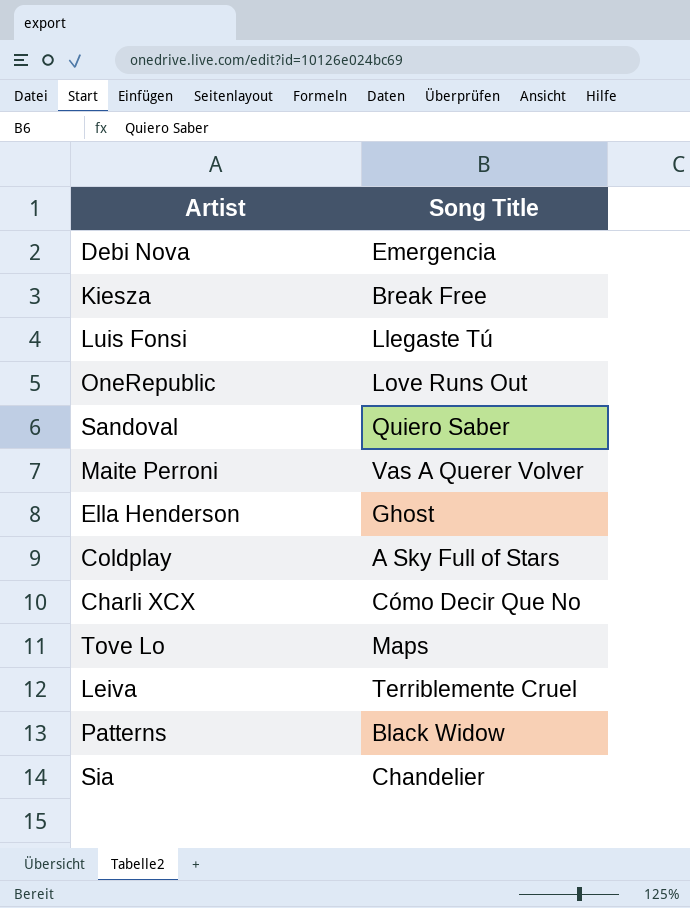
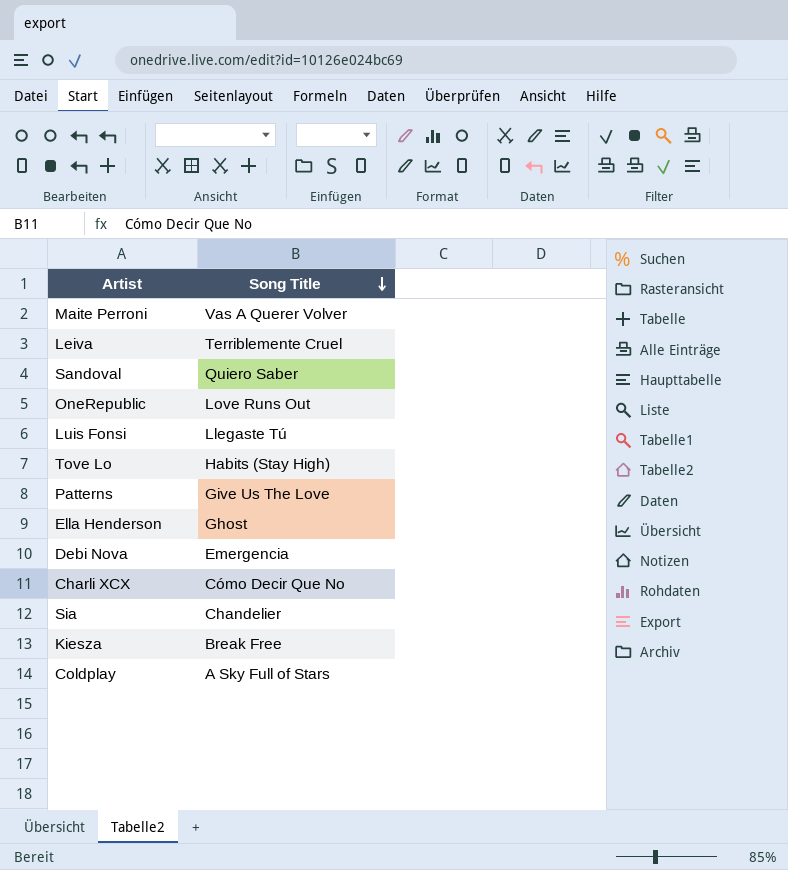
row order: none -> Song Title descending
Tove Lo | Song Title: Maps -> Habits (Stay High)
Patterns | Song Title: Black Widow -> Give Us The Love

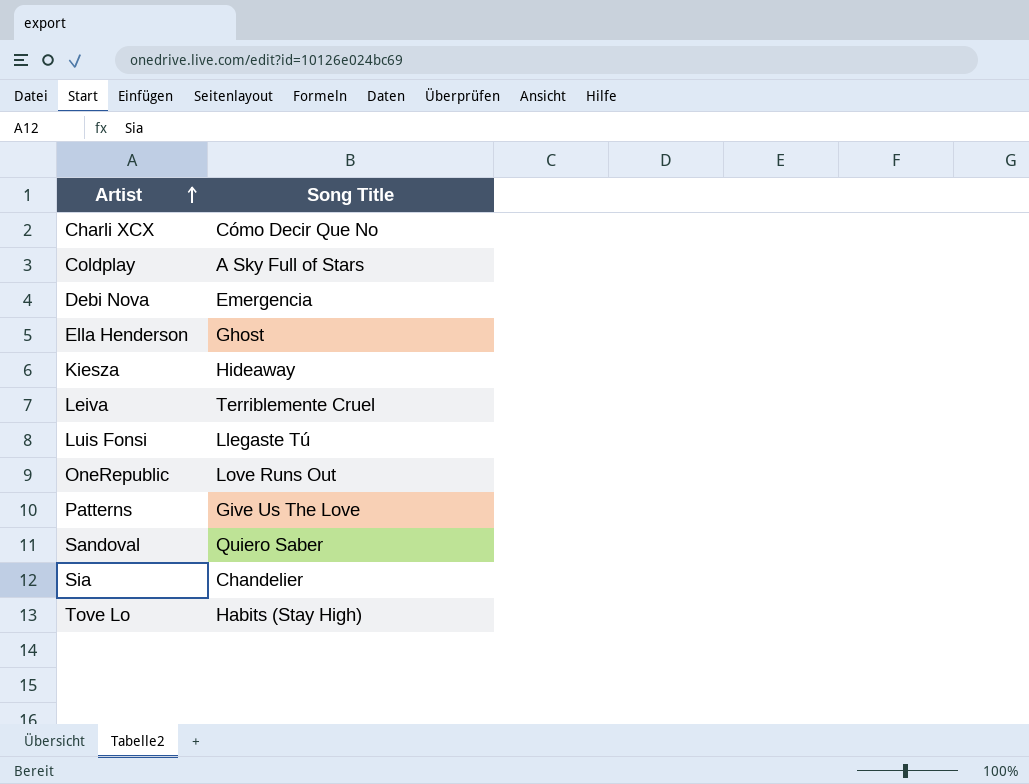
row order: Song Title descending -> Artist ascending
row Maite Perroni: Vas A Querer Volver -> none
Kiesza | Song Title: Break Free -> Hideaway

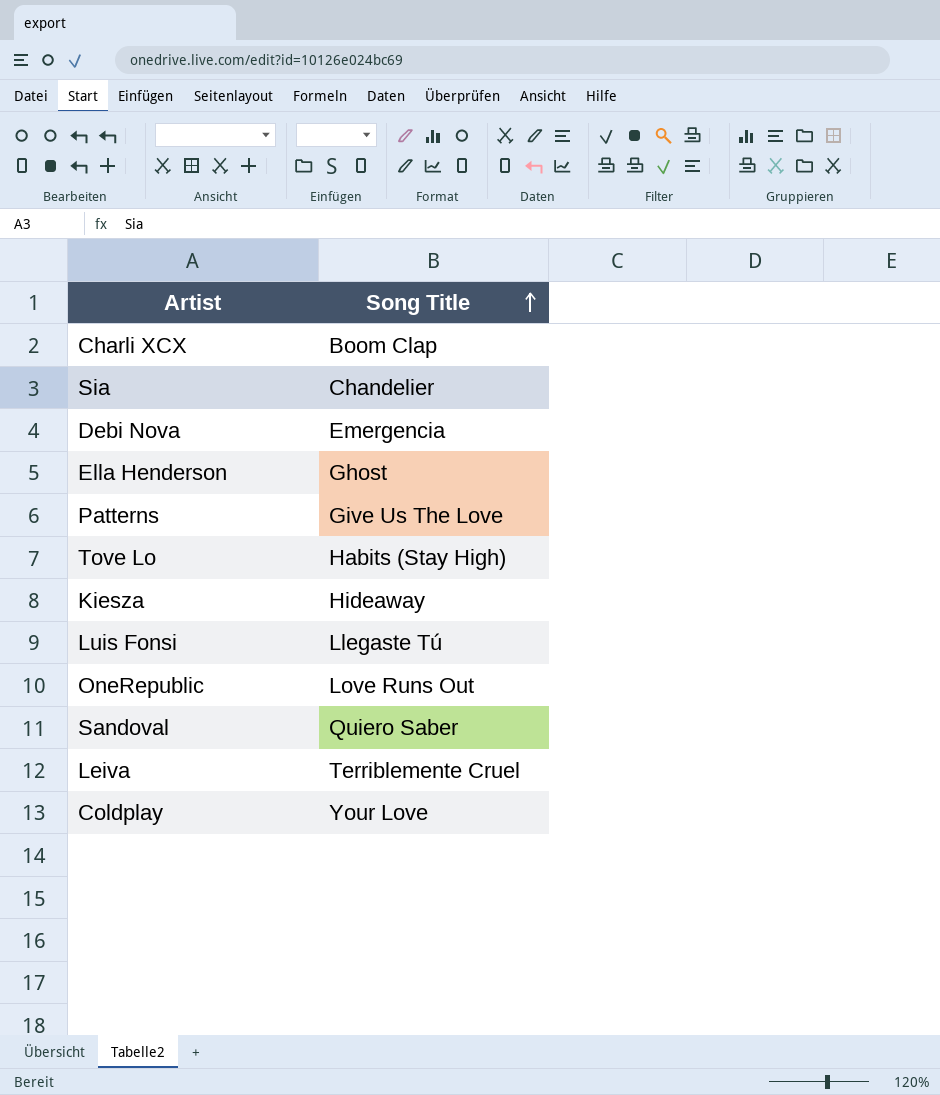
row order: Artist ascending -> Song Title ascending
Charli XCX | Song Title: Cómo Decir Que No -> Boom Clap
Coldplay | Song Title: A Sky Full of Stars -> Your Love

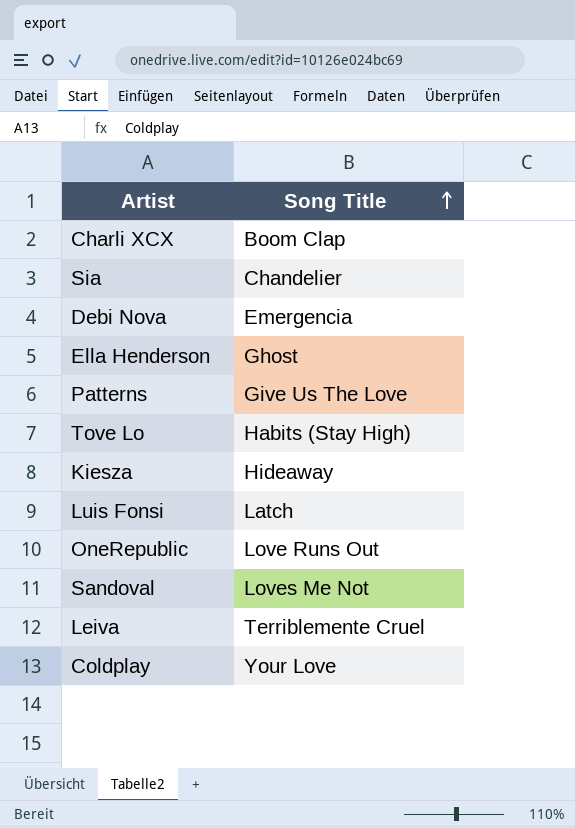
Luis Fonsi | Song Title: Llegaste Tú -> Latch
Sandoval | Song Title: Quiero Saber -> Loves Me Not

